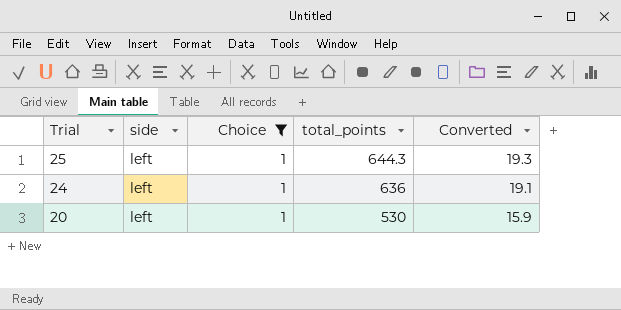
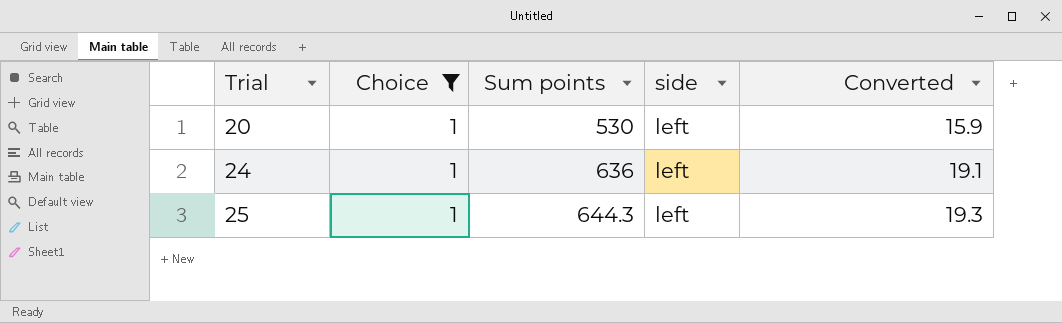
row order: Trial descending -> Trial ascending
column name: total_points -> Sum points
column side | position: 2 -> 4

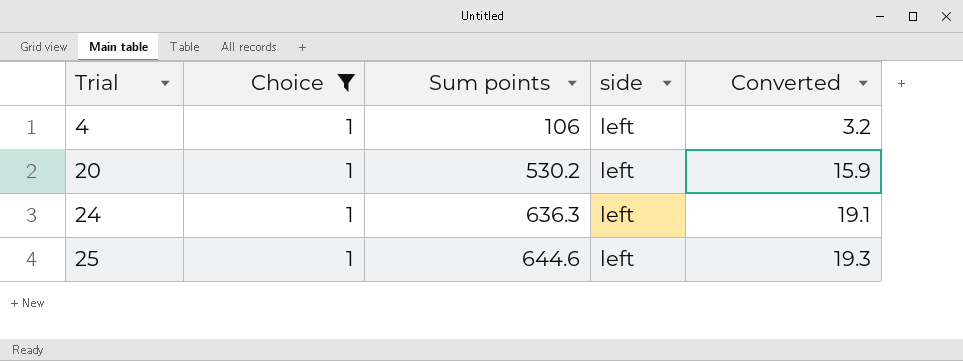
row 4: none -> 1 | 106 | left | 3.2
20 | Sum points: 530 -> 530.2
24 | Sum points: 636 -> 636.3
25 | Sum points: 644.3 -> 644.6

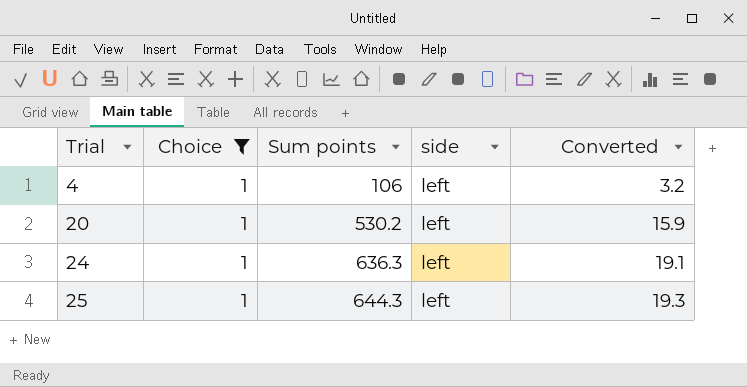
25 | Sum points: 644.6 -> 644.3

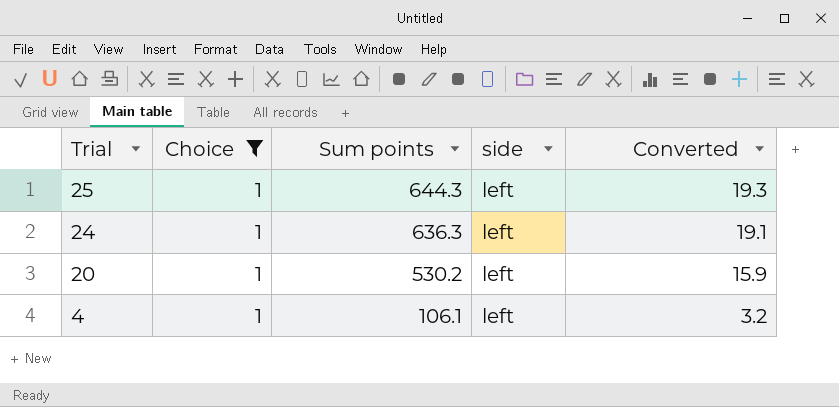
row order: Trial ascending -> Trial descending
4 | Sum points: 106 -> 106.1

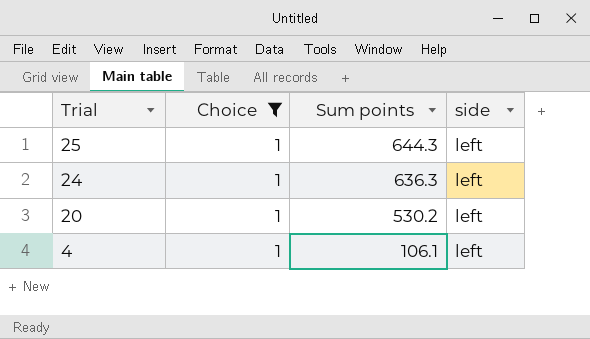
column Converted | formula: [Sum points] * 0.03 -> none

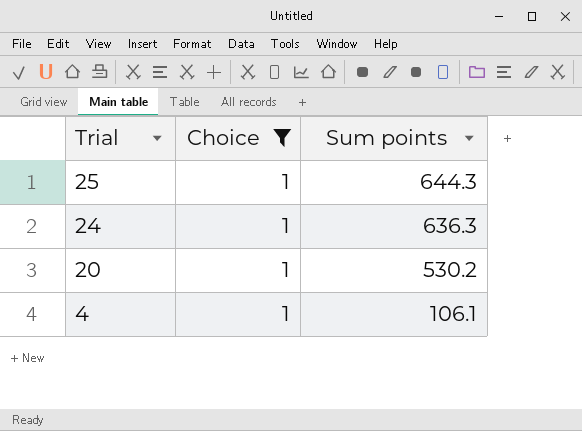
column side | position: 4 -> none

